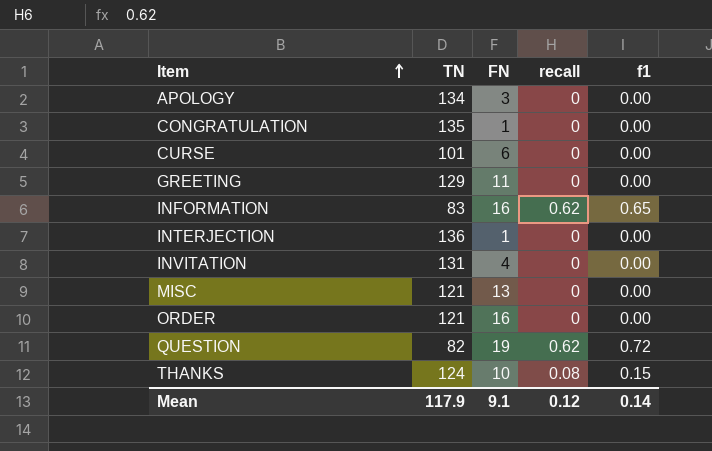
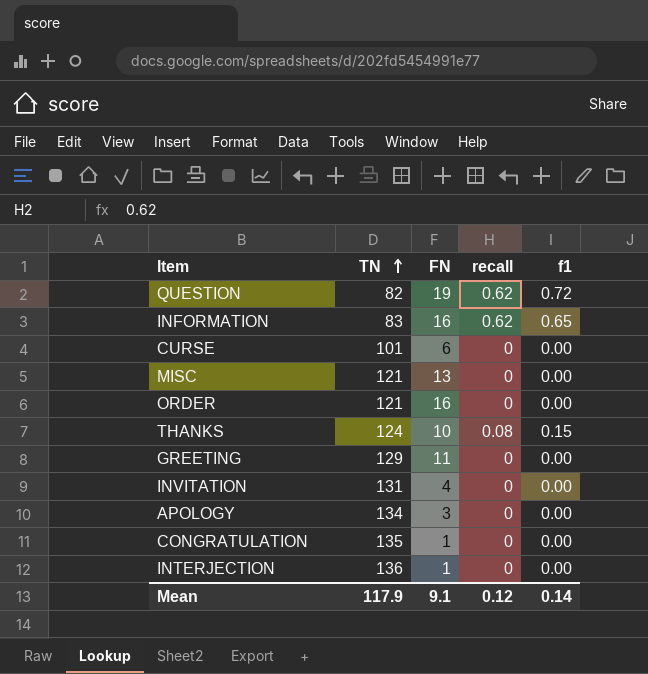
row order: Item ascending -> TN ascending

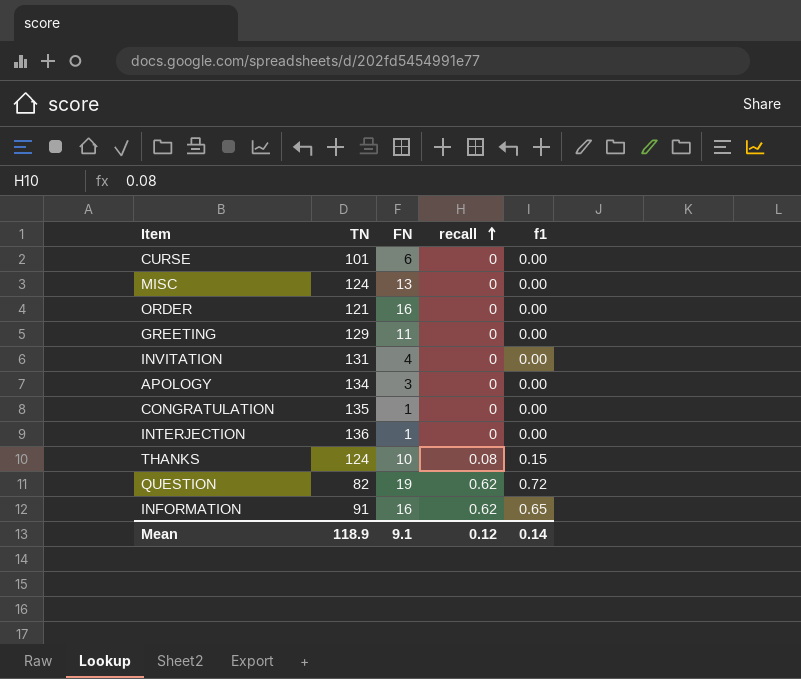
row order: TN ascending -> recall ascending
MISC | TN: 121 -> 124
INFORMATION | TN: 83 -> 91
Mean | TN: 117.9 -> 118.9

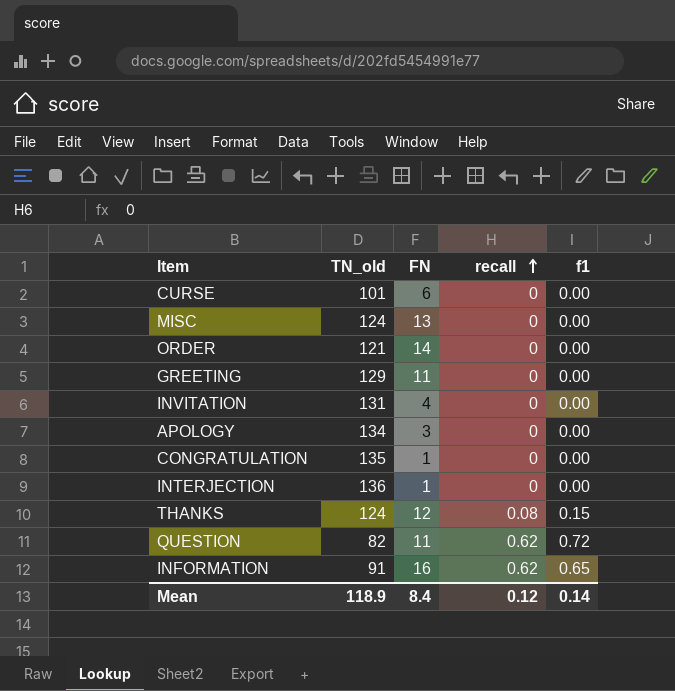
column name: TN -> TN_old
ORDER | FN: 16 -> 14
THANKS | FN: 10 -> 12
QUESTION | FN: 19 -> 11
Mean | FN: 9.1 -> 8.4

